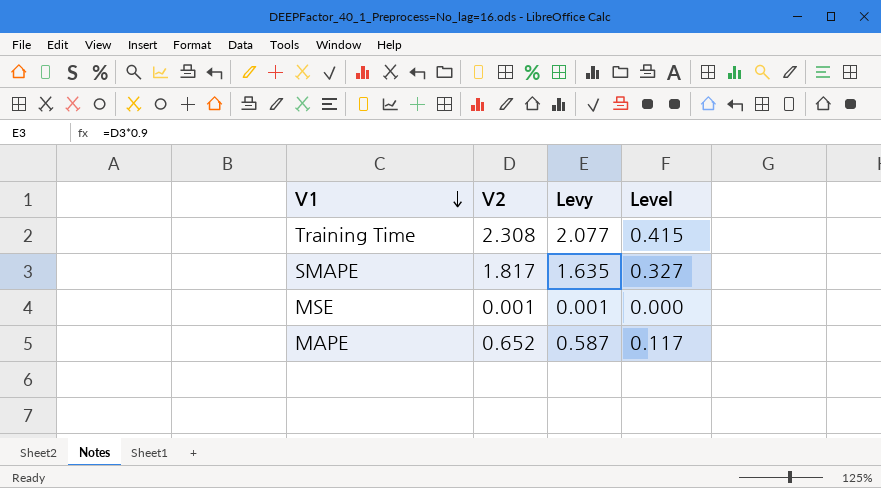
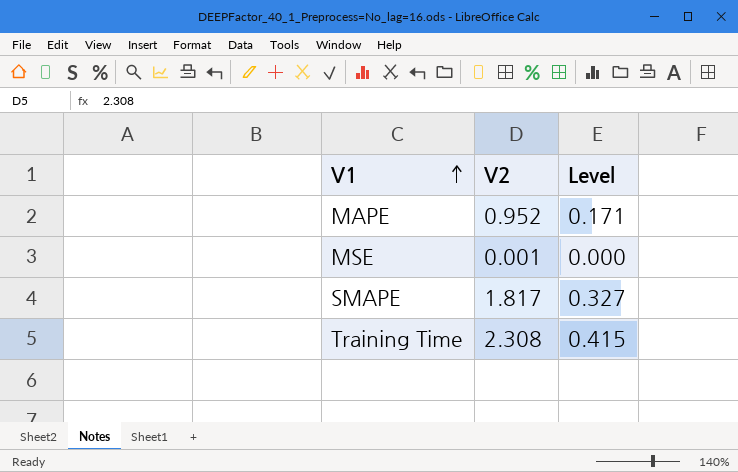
row order: V1 descending -> V1 ascending
column Levy | formula: [V2] * 0.9 -> none
MAPE | V2: 0.652 -> 0.952
MAPE | Level: 0.117 -> 0.171

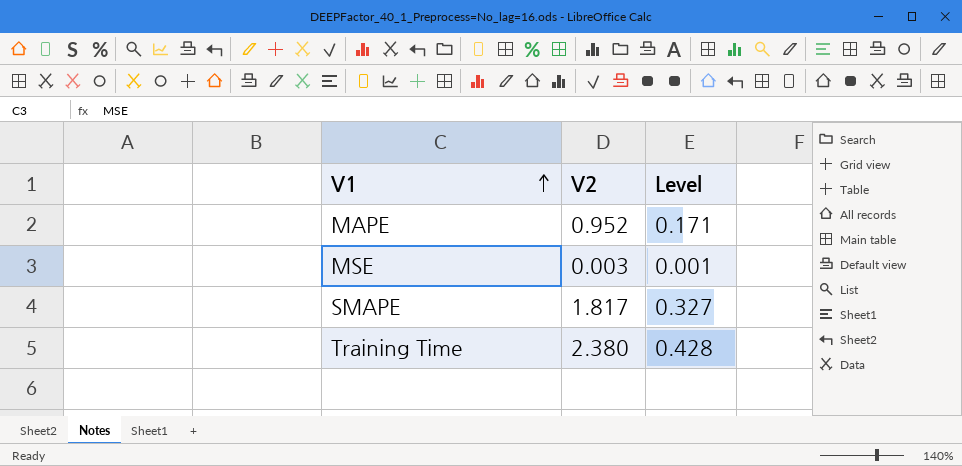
MSE | V2: 0.001 -> 0.003
MSE | Level: 0.000 -> 0.001
Training Time | V2: 2.308 -> 2.380
Training Time | Level: 0.415 -> 0.428

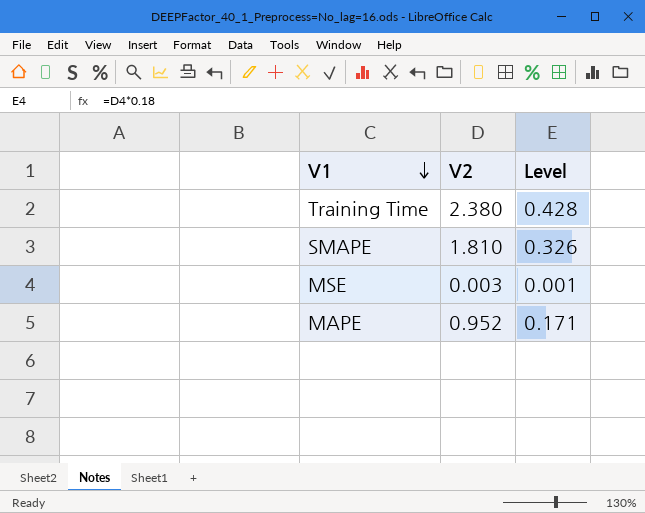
row order: V1 ascending -> V1 descending
SMAPE | V2: 1.817 -> 1.810
SMAPE | Level: 0.327 -> 0.326

